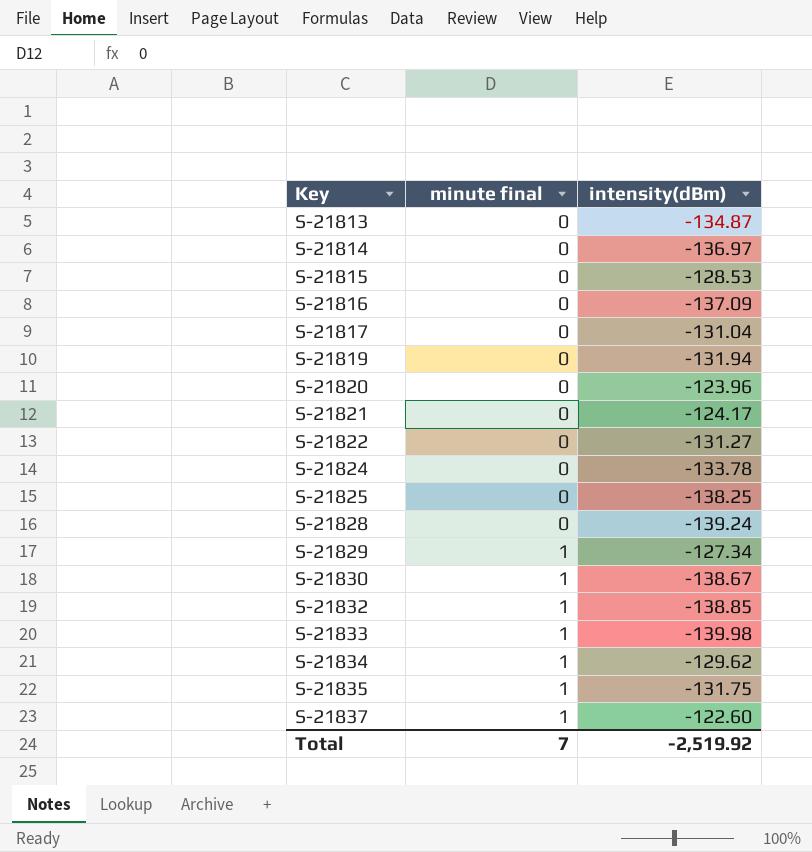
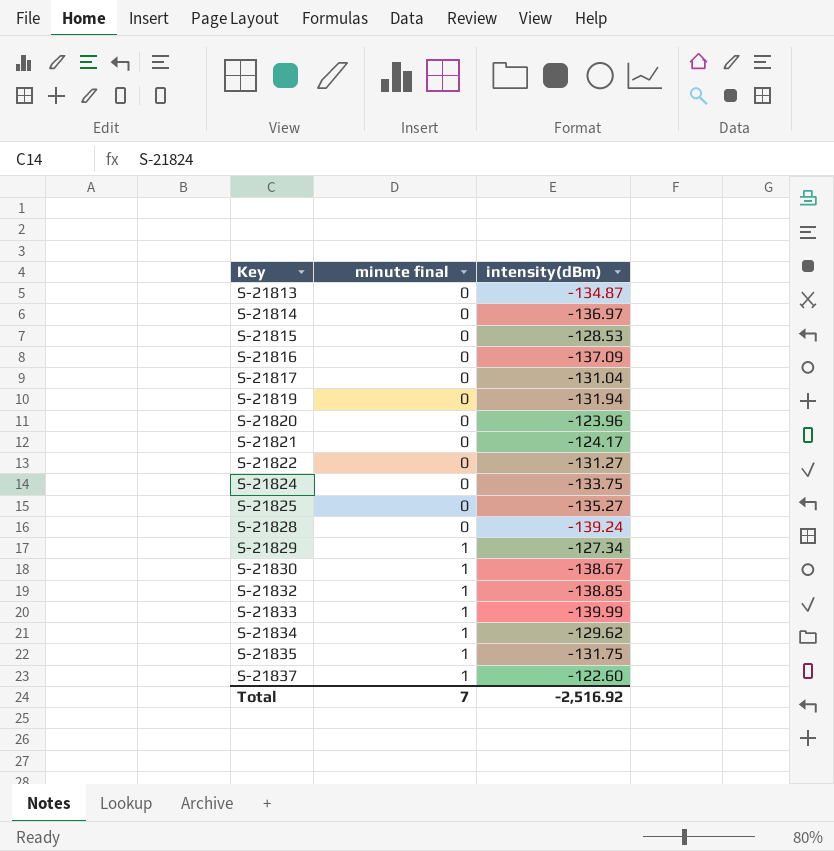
S-21824 | intensity(dBm): -133.78 -> -133.75
S-21825 | intensity(dBm): -138.25 -> -135.27
S-21833 | intensity(dBm): -139.98 -> -139.99
Total | intensity(dBm): -2,519.92 -> -2,516.92

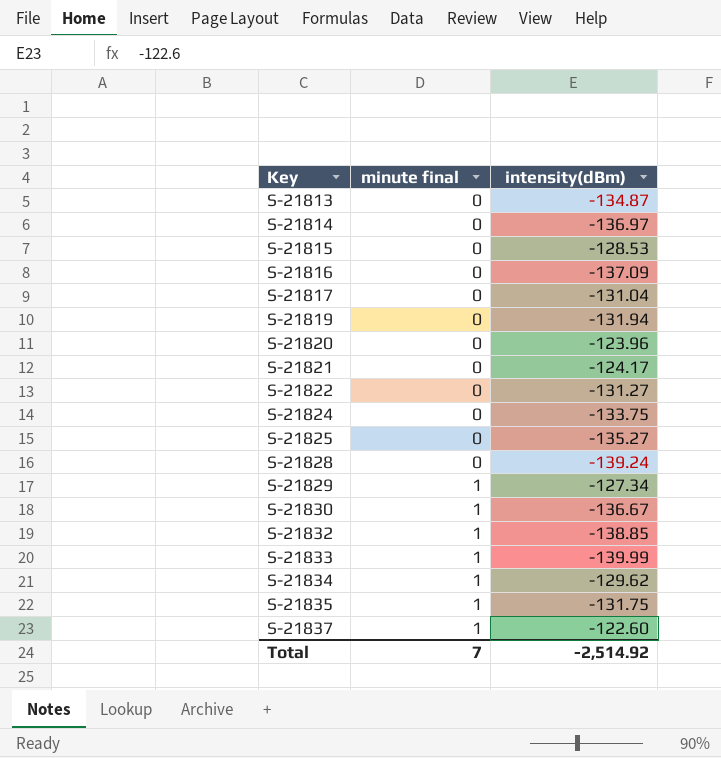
S-21830 | intensity(dBm): -138.67 -> -136.67
Total | intensity(dBm): -2,516.92 -> -2,514.92

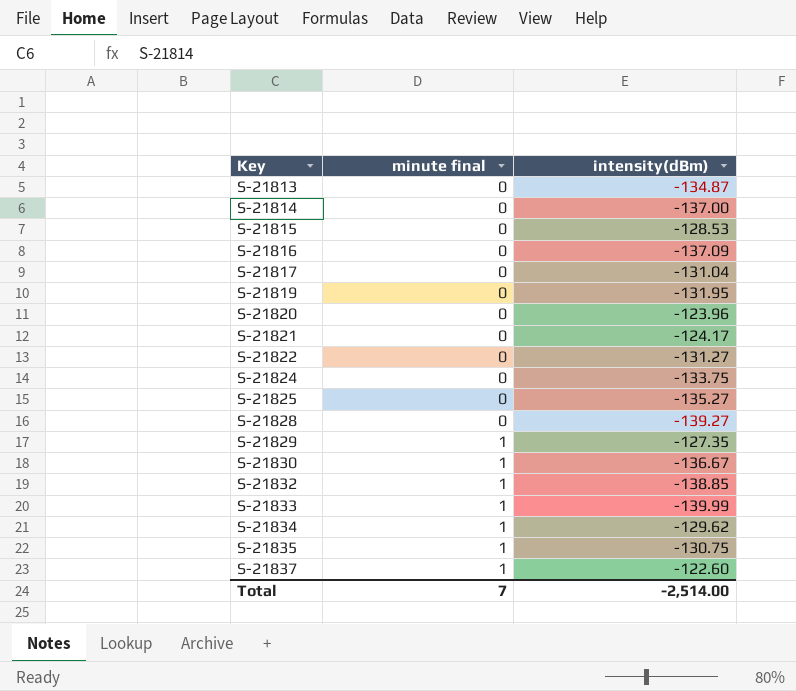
S-21814 | intensity(dBm): -136.97 -> -137.00
S-21819 | intensity(dBm): -131.94 -> -131.95
S-21828 | intensity(dBm): -139.24 -> -139.27
S-21829 | intensity(dBm): -127.34 -> -127.35
S-21835 | intensity(dBm): -131.75 -> -130.75
Total | intensity(dBm): -2,514.92 -> -2,514.00

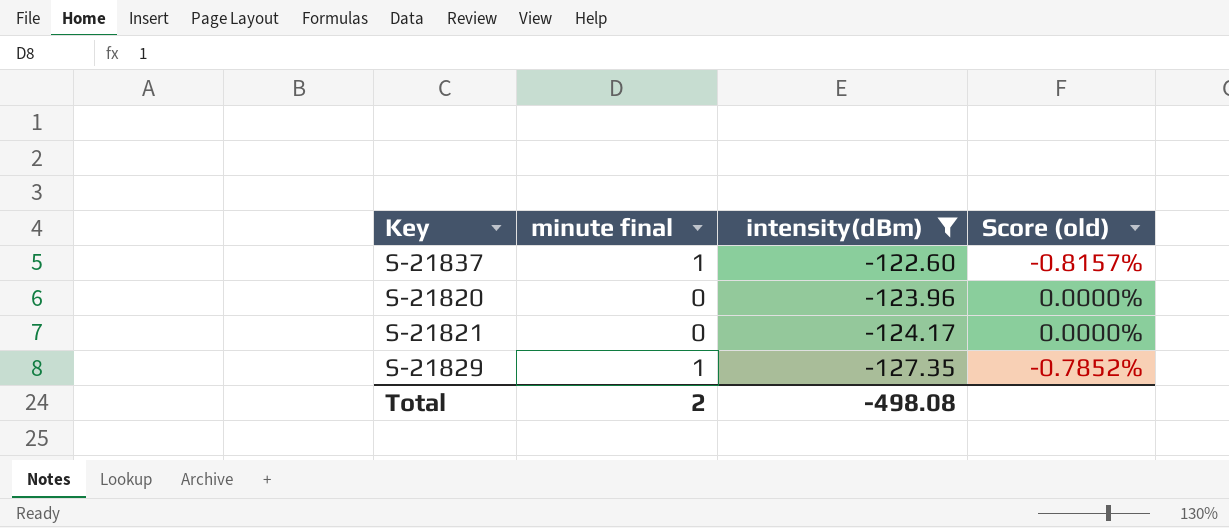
filter: none -> intensity(dBm) >= -127.35
row order: Key ascending -> intensity(dBm) descending
column Score (old) | formula: none -> [minute final] / [intensity(dBm)]
Total | minute final: 7 -> 2
Total | intensity(dBm): -2,514.00 -> -498.08

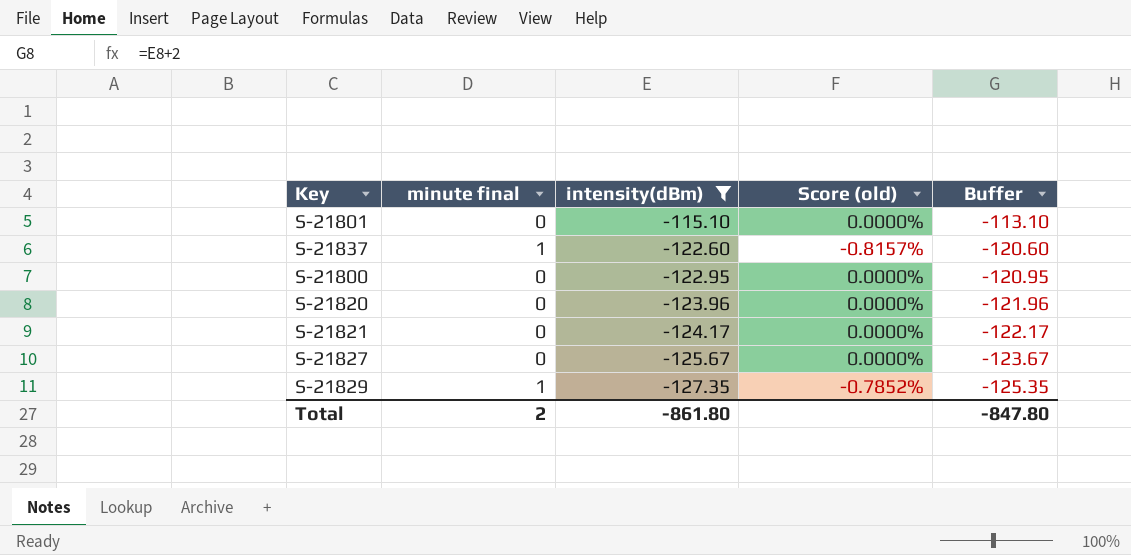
column Buffer | formula: none -> [intensity(dBm)] + 2
row S-21801: none -> 0 | -115.10 | 0.0000% | -113.10
row S-21800: none -> 0 | -122.95 | 0.0000% | -120.95
row S-21827: none -> 0 | -125.67 | 0.0000% | -123.67
Total | intensity(dBm): -498.08 -> -861.80

